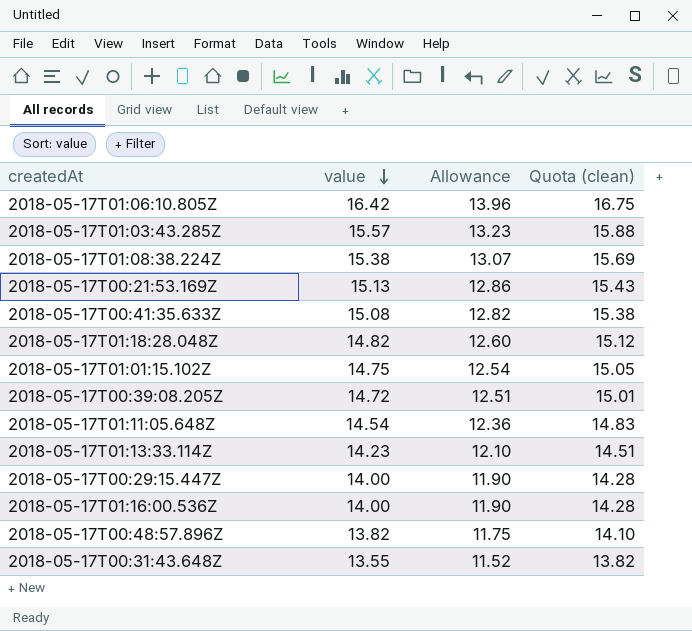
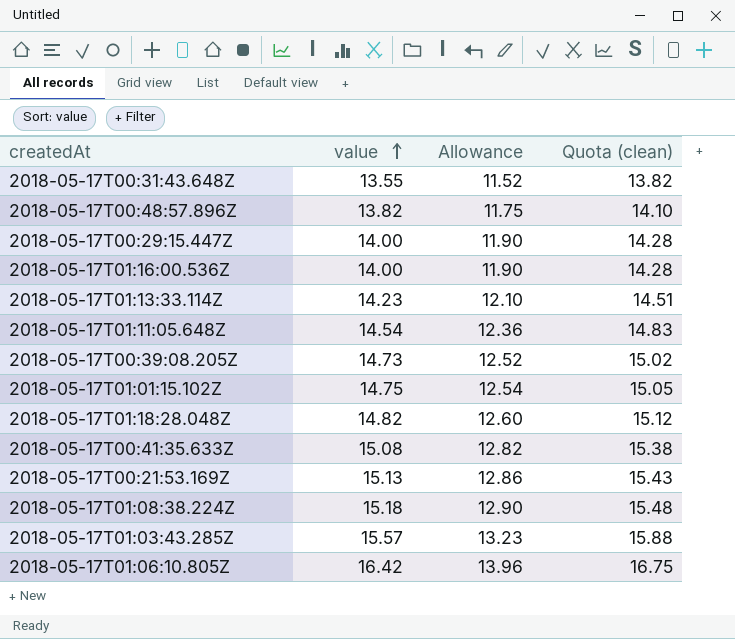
row order: value descending -> value ascending
2018-05-17T00:39:08.205Z | value: 14.72 -> 14.73
2018-05-17T00:39:08.205Z | Allowance: 12.51 -> 12.52
2018-05-17T00:39:08.205Z | Quota (clean): 15.01 -> 15.02
2018-05-17T01:08:38.224Z | value: 15.38 -> 15.18
2018-05-17T01:08:38.224Z | Allowance: 13.07 -> 12.90
2018-05-17T01:08:38.224Z | Quota (clean): 15.69 -> 15.48

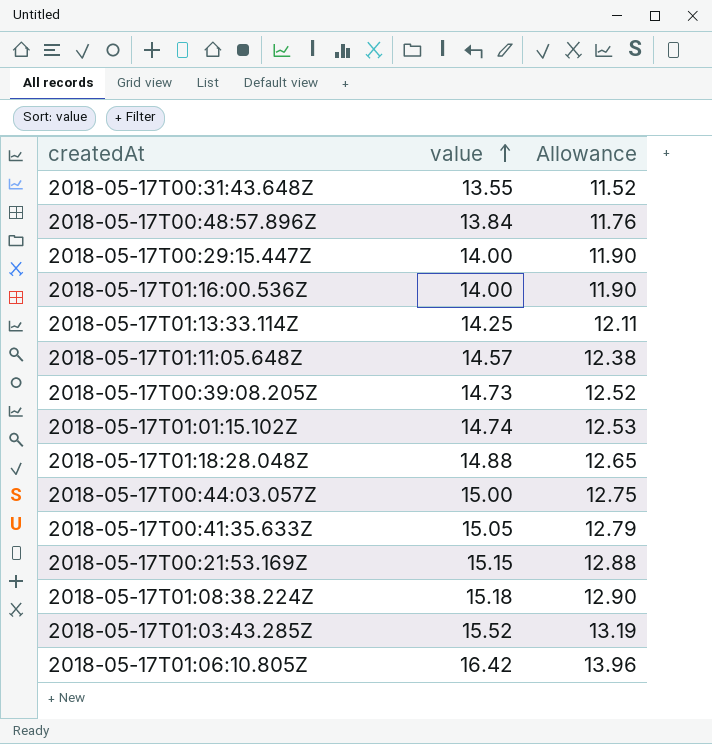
column Quota (clean) | formula: [value] * 1.02 -> none
2018-05-17T00:48:57.896Z | value: 13.82 -> 13.84
2018-05-17T00:48:57.896Z | Allowance: 11.75 -> 11.76
2018-05-17T01:13:33.114Z | value: 14.23 -> 14.25
2018-05-17T01:13:33.114Z | Allowance: 12.10 -> 12.11
2018-05-17T01:11:05.648Z | value: 14.54 -> 14.57
2018-05-17T01:11:05.648Z | Allowance: 12.36 -> 12.38
2018-05-17T01:01:15.102Z | value: 14.75 -> 14.74
2018-05-17T01:01:15.102Z | Allowance: 12.54 -> 12.53
2018-05-17T01:18:28.048Z | value: 14.82 -> 14.88
2018-05-17T01:18:28.048Z | Allowance: 12.60 -> 12.65
row 2018-05-17T00:44:03.057Z: none -> 15.00 | 12.75
2018-05-17T00:41:35.633Z | value: 15.08 -> 15.05
2018-05-17T00:41:35.633Z | Allowance: 12.82 -> 12.79
2018-05-17T00:21:53.169Z | value: 15.13 -> 15.15
2018-05-17T00:21:53.169Z | Allowance: 12.86 -> 12.88
2018-05-17T01:03:43.285Z | value: 15.57 -> 15.52
2018-05-17T01:03:43.285Z | Allowance: 13.23 -> 13.19

